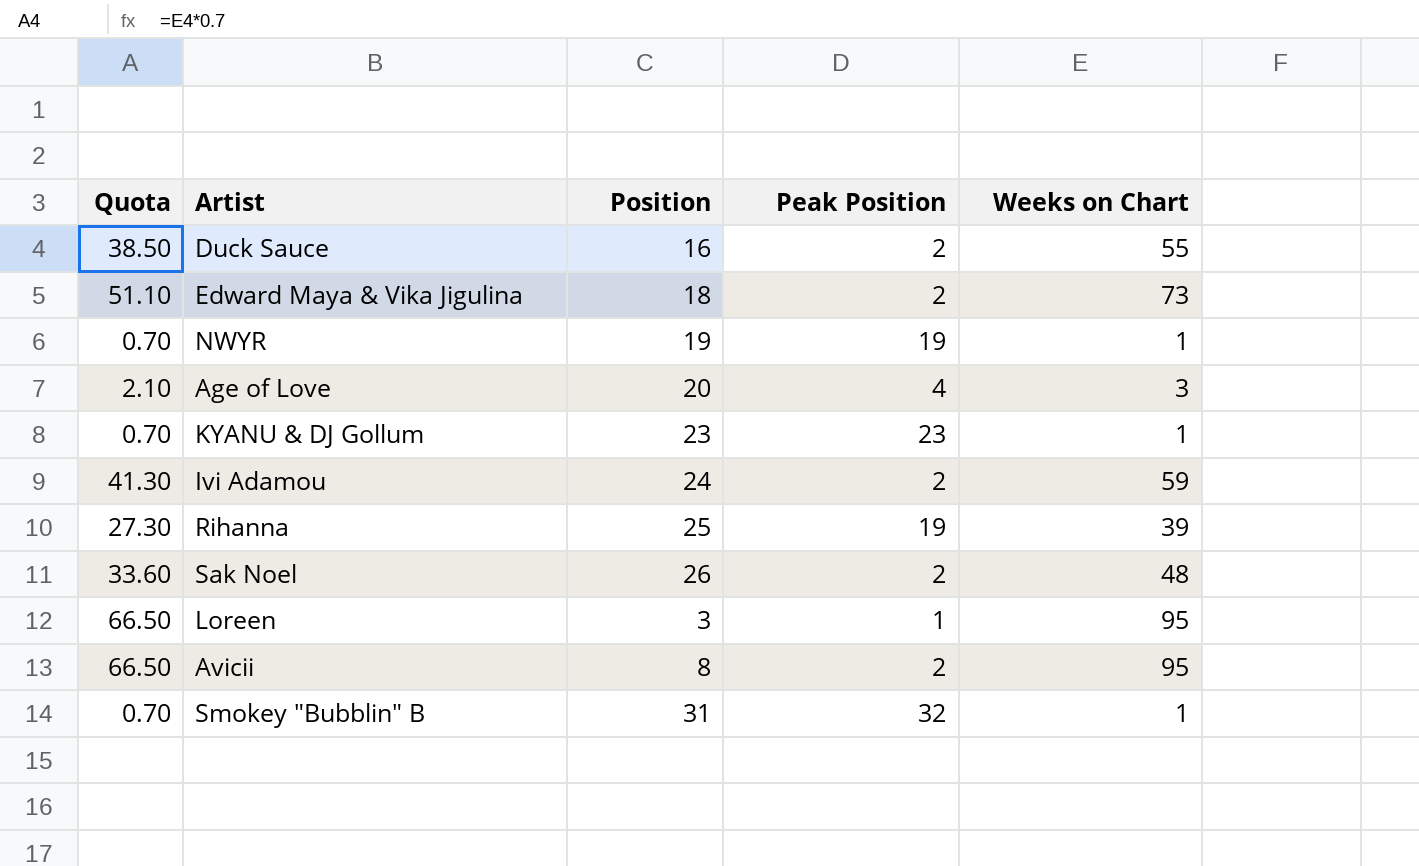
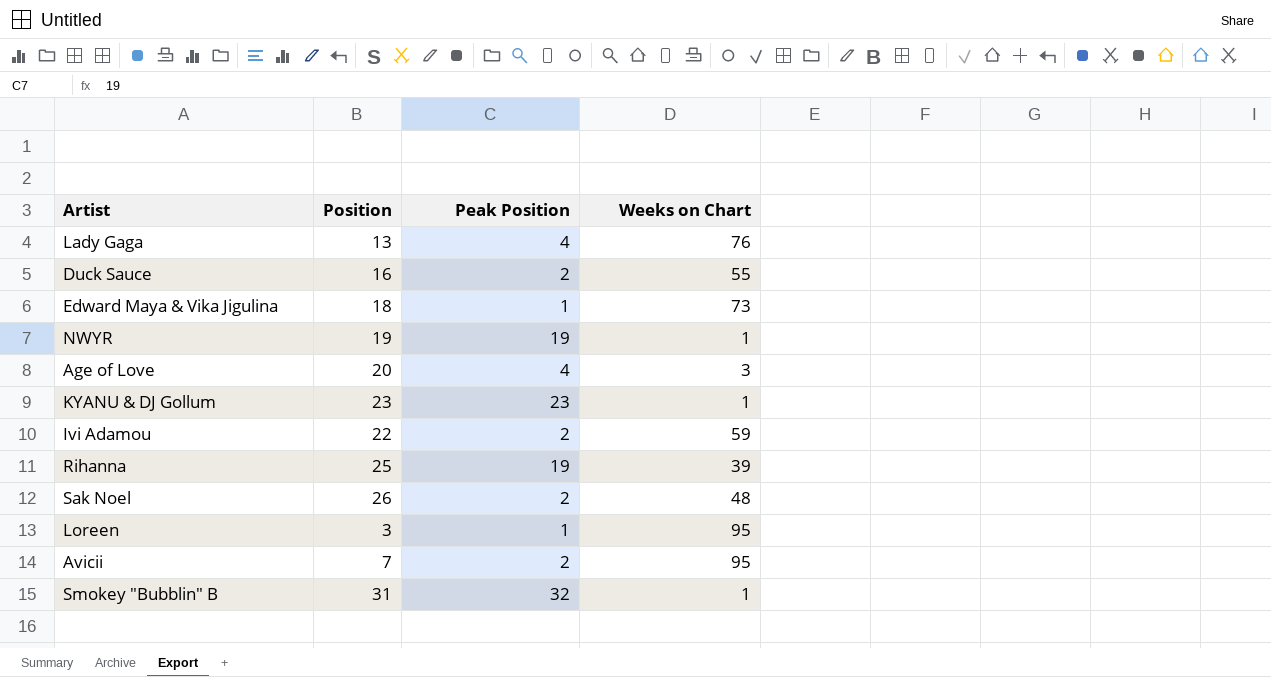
column Quota | formula: [Weeks on Chart] * 0.7 -> none
row Lady Gaga: none -> 13 | 4 | 76
Edward Maya & Vika Jigulina | Peak Position: 2 -> 1
Ivi Adamou | Position: 24 -> 22
Avicii | Position: 8 -> 7

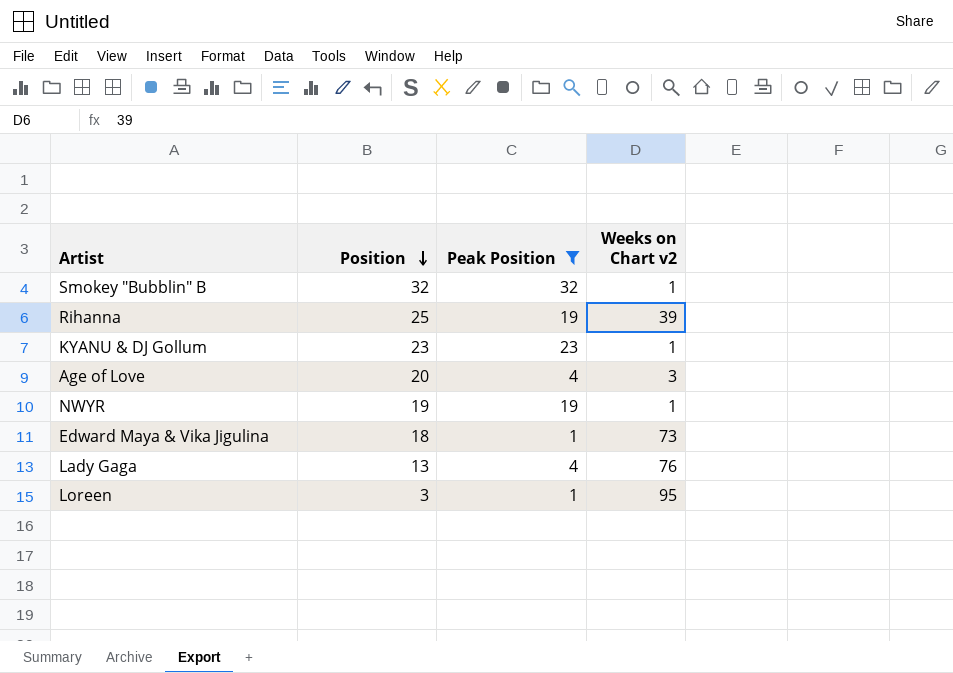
filter: none -> Peak Position != 2
row order: none -> Position descending
column name: Weeks on Chart -> Weeks on Chart v2
Smokey "Bubblin" B | Position: 31 -> 32

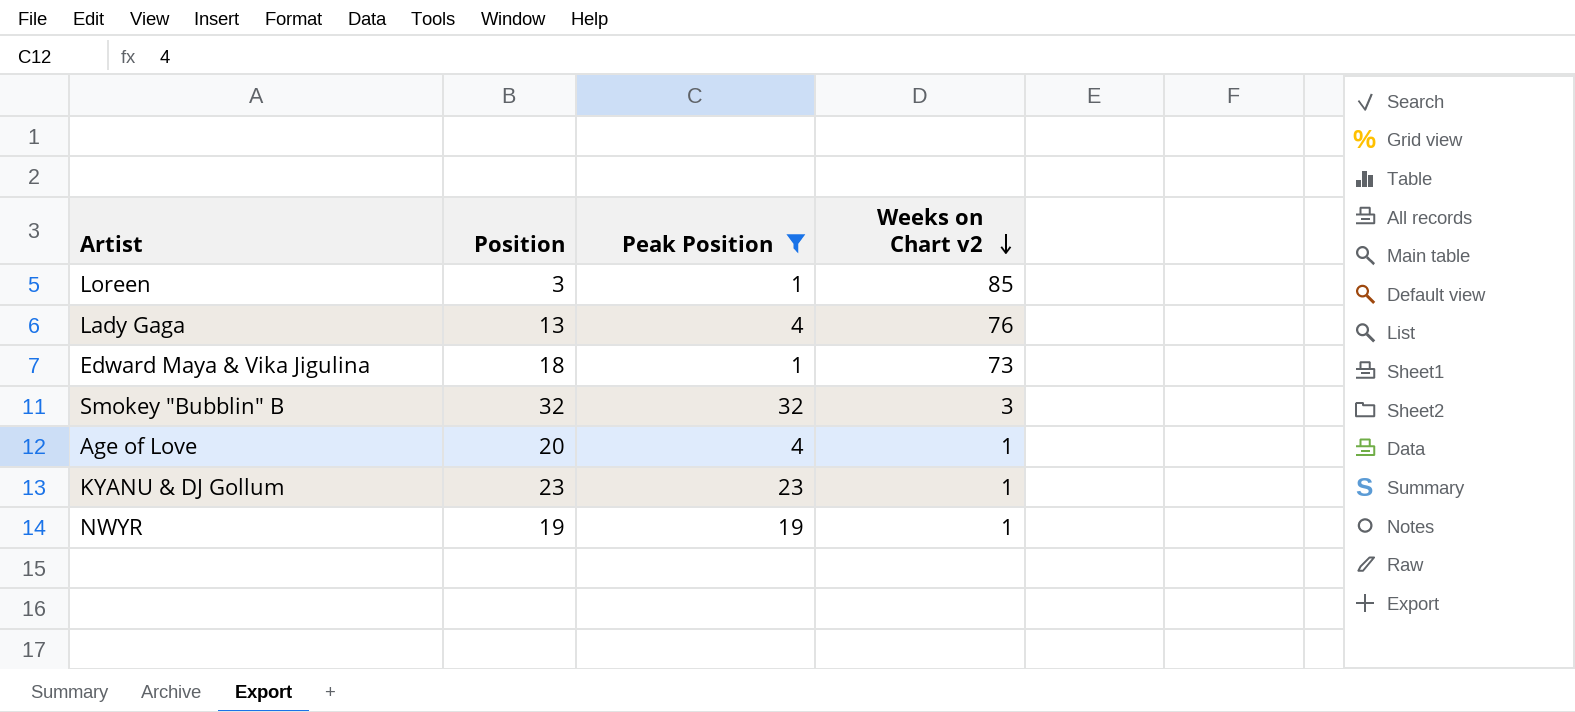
row order: Position descending -> Weeks on Chart v2 descending
row Rihanna: 25 | 19 | 39 -> none
Loreen | Weeks on Chart v2: 95 -> 85
Smokey "Bubblin" B | Weeks on Chart v2: 1 -> 3
Age of Love | Weeks on Chart v2: 3 -> 1

